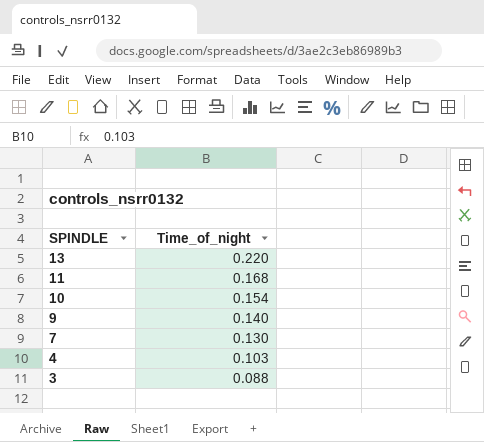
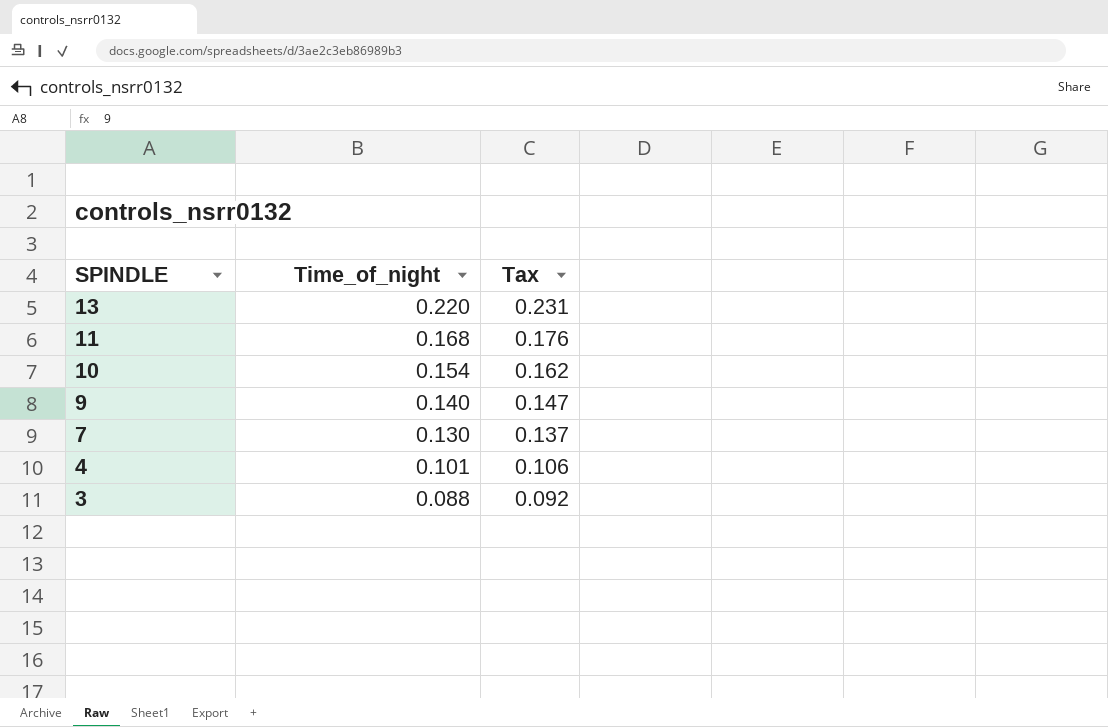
column Tax | formula: none -> [Time_of_night] * 1.05
4 | Time_of_night: 0.103 -> 0.101

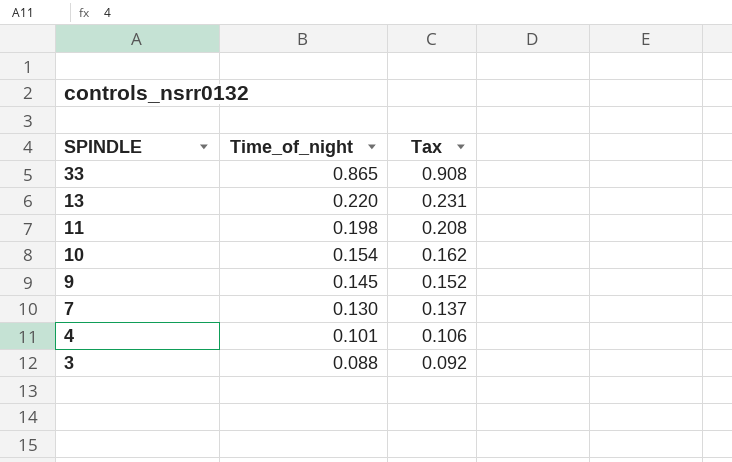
row 33: none -> 0.865 | 0.908
11 | Time_of_night: 0.168 -> 0.198
11 | Tax: 0.176 -> 0.208
9 | Time_of_night: 0.140 -> 0.145
9 | Tax: 0.147 -> 0.152

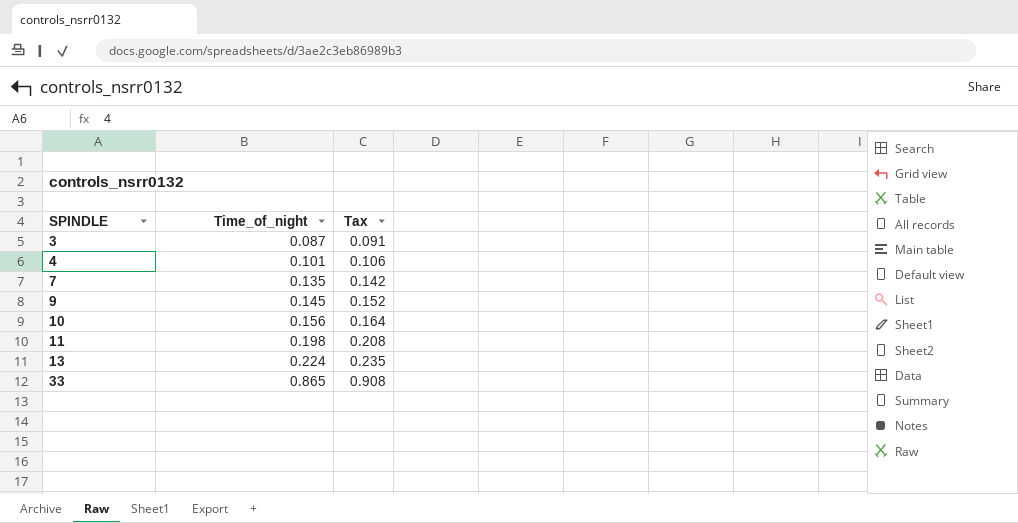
row order: SPINDLE descending -> SPINDLE ascending
3 | Time_of_night: 0.088 -> 0.087
3 | Tax: 0.092 -> 0.091
7 | Time_of_night: 0.130 -> 0.135
7 | Tax: 0.137 -> 0.142
10 | Time_of_night: 0.154 -> 0.156
10 | Tax: 0.162 -> 0.164
13 | Time_of_night: 0.220 -> 0.224
13 | Tax: 0.231 -> 0.235

